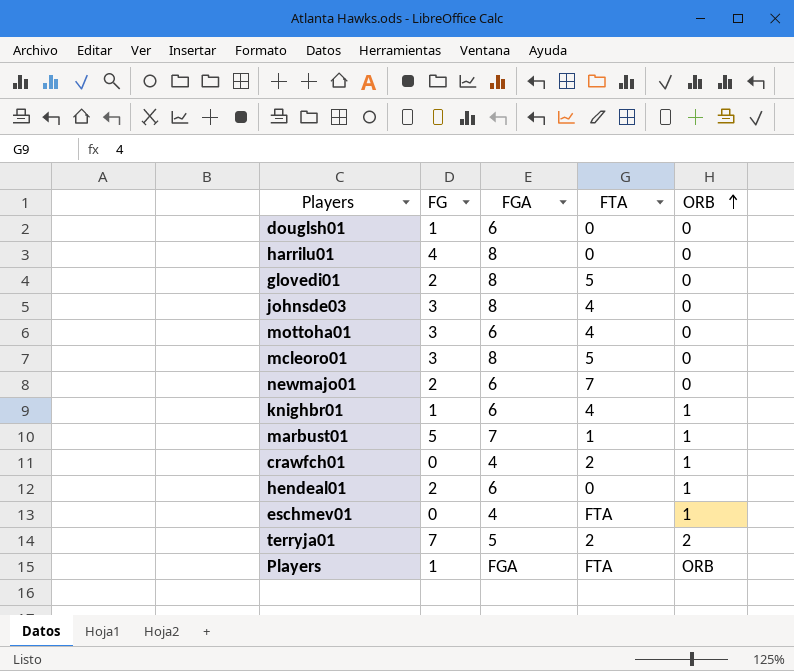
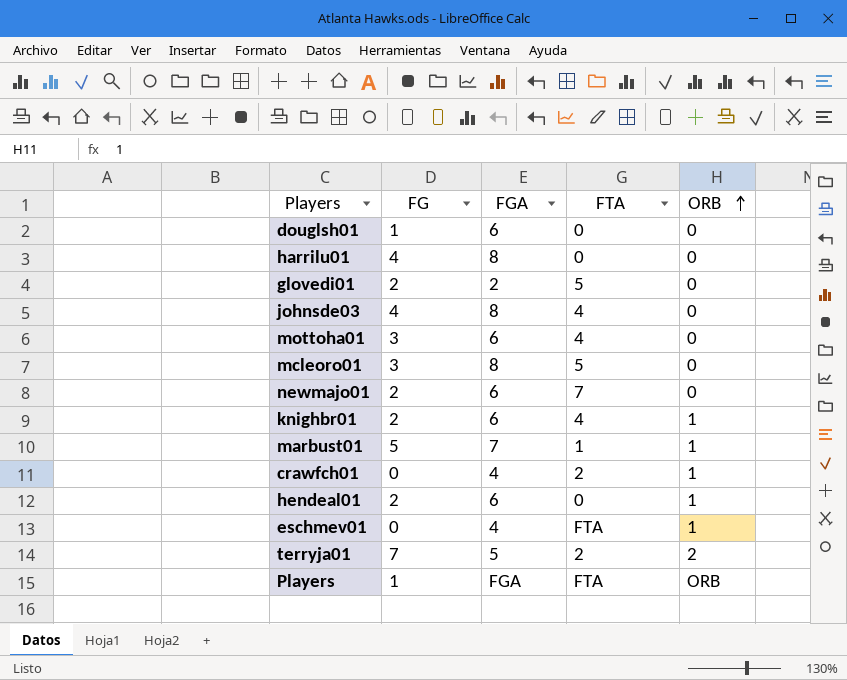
glovedi01 | FGA: 8 -> 2
johnsde03 | FG: 3 -> 4
knighbr01 | FG: 1 -> 2

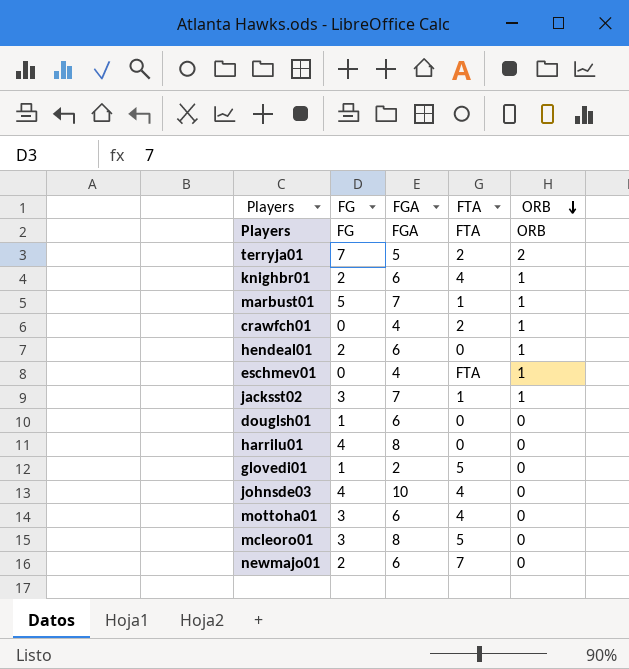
row order: ORB ascending -> ORB descending
Players | FG: 1 -> FG
row jacksst02: none -> 3 | 7 | 1 | 1
glovedi01 | FG: 2 -> 1
johnsde03 | FGA: 8 -> 10

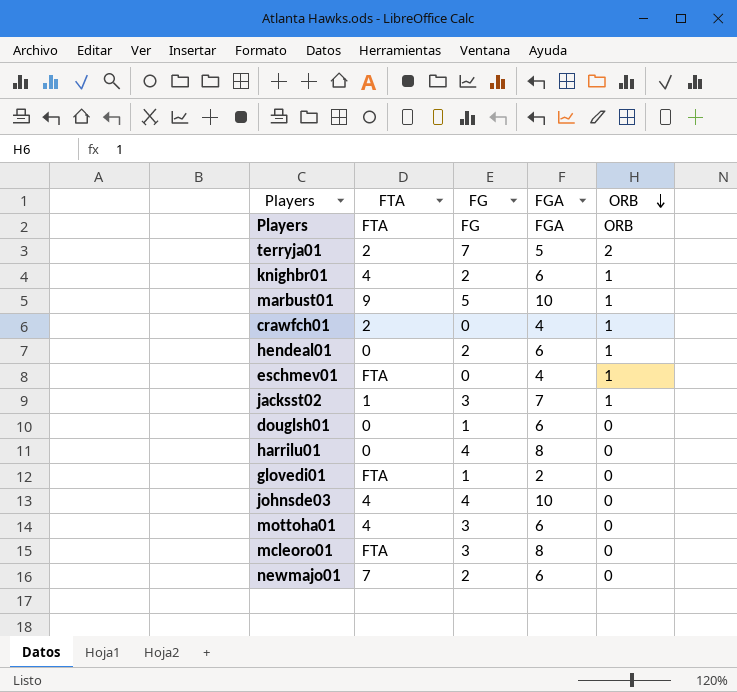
column FTA | position: 4 -> 2
marbust01 | FTA: 1 -> 9
marbust01 | FGA: 7 -> 10
glovedi01 | FTA: 5 -> FTA
mcleoro01 | FTA: 5 -> FTA

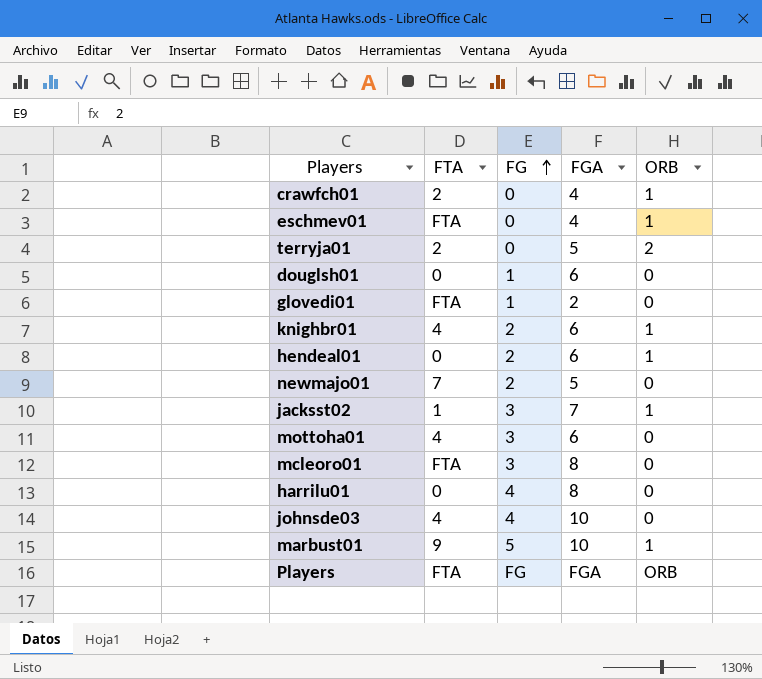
row order: ORB descending -> FG ascending
terryja01 | FG: 7 -> 0
newmajo01 | FGA: 6 -> 5

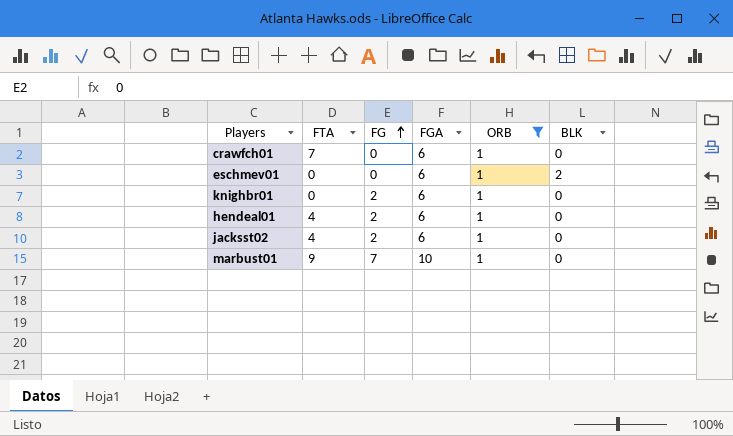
filter: none -> ORB = 1
column BLK | position: none -> 6
crawfch01 | FTA: 2 -> 7
crawfch01 | FGA: 4 -> 6
eschmev01 | FTA: FTA -> 0
eschmev01 | FGA: 4 -> 6
knighbr01 | FTA: 4 -> 0
hendeal01 | FTA: 0 -> 4
jacksst02 | FTA: 1 -> 4
jacksst02 | FG: 3 -> 2
jacksst02 | FGA: 7 -> 6
marbust01 | FG: 5 -> 7

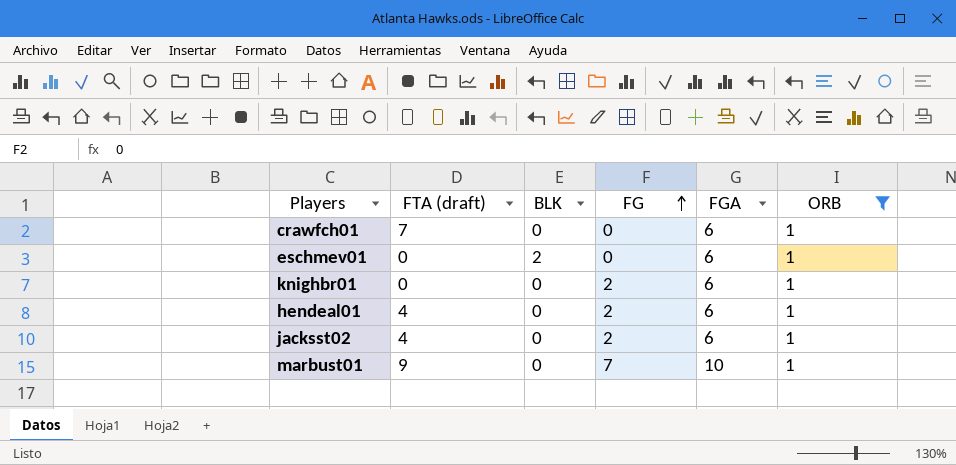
column name: FTA -> FTA (draft)
column BLK | position: 6 -> 3

